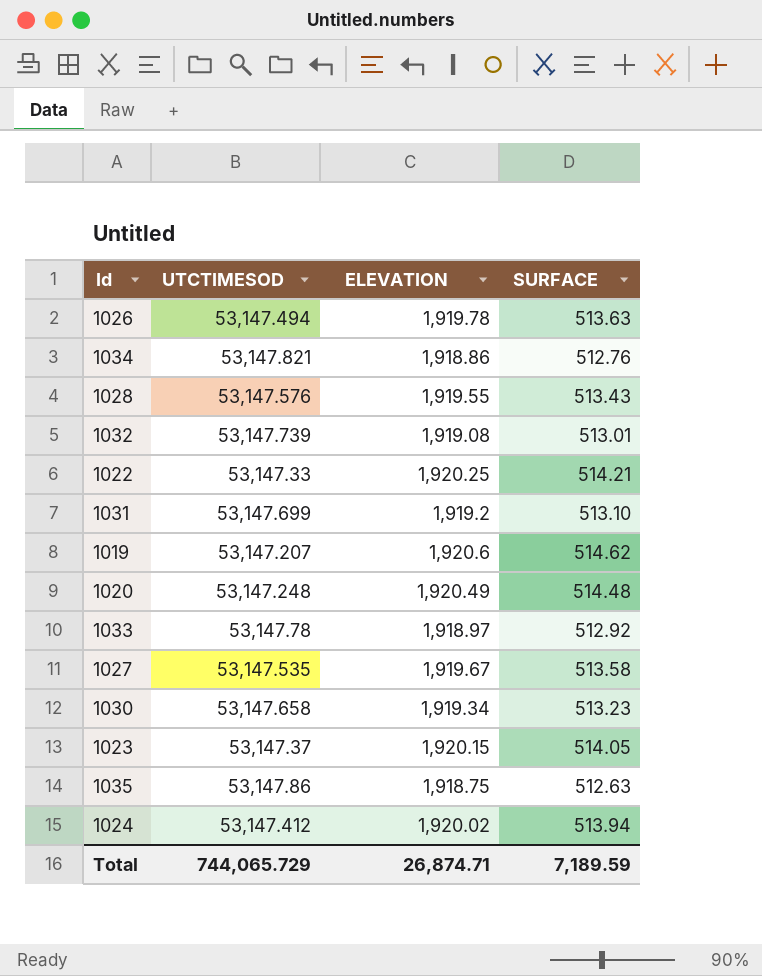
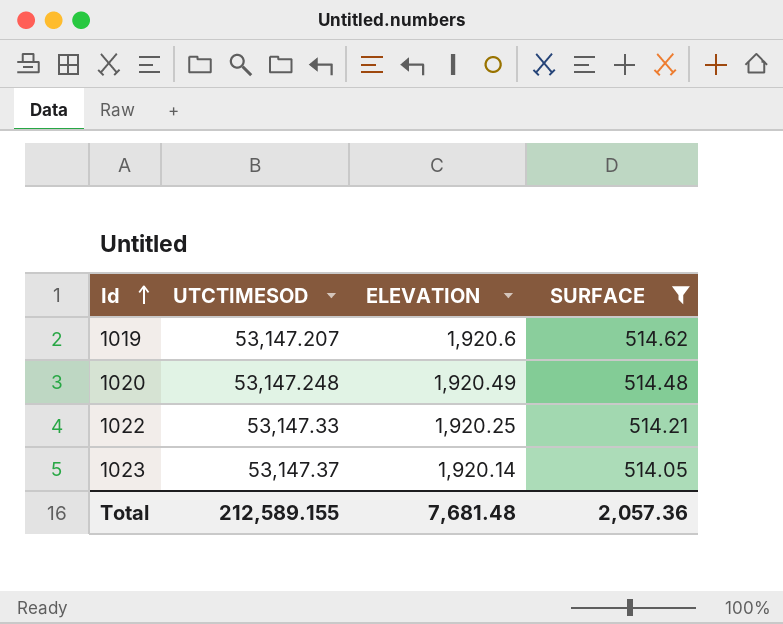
filter: none -> SURFACE >= 514.05
row order: none -> Id ascending
1023 | ELEVATION: 1,920.15 -> 1,920.14
Total | UTCTIMESOD: 744,065.729 -> 212,589.155
Total | ELEVATION: 26,874.71 -> 7,681.48
Total | SURFACE: 7,189.59 -> 2,057.36

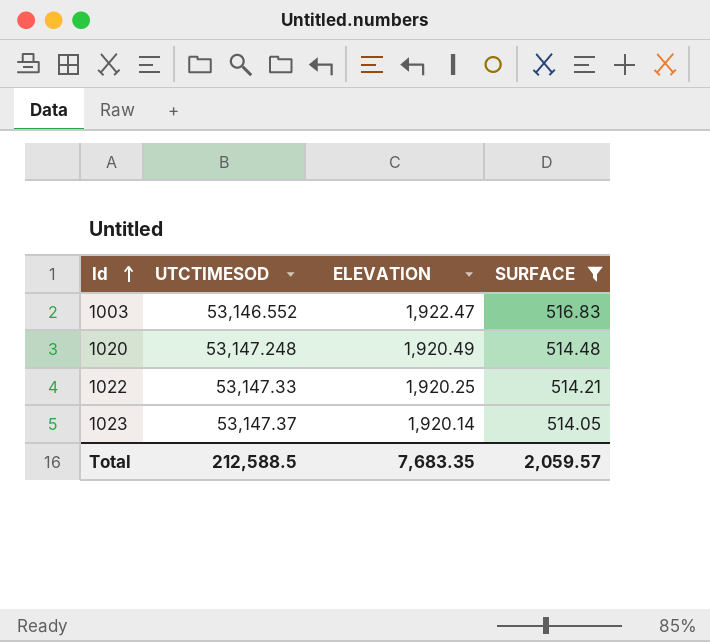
row 1019: 53,147.207 | 1,920.6 | 514.62 -> none
row 1003: none -> 53,146.552 | 1,922.47 | 516.83
Total | UTCTIMESOD: 212,589.155 -> 212,588.5
Total | ELEVATION: 7,681.48 -> 7,683.35
Total | SURFACE: 2,057.36 -> 2,059.57

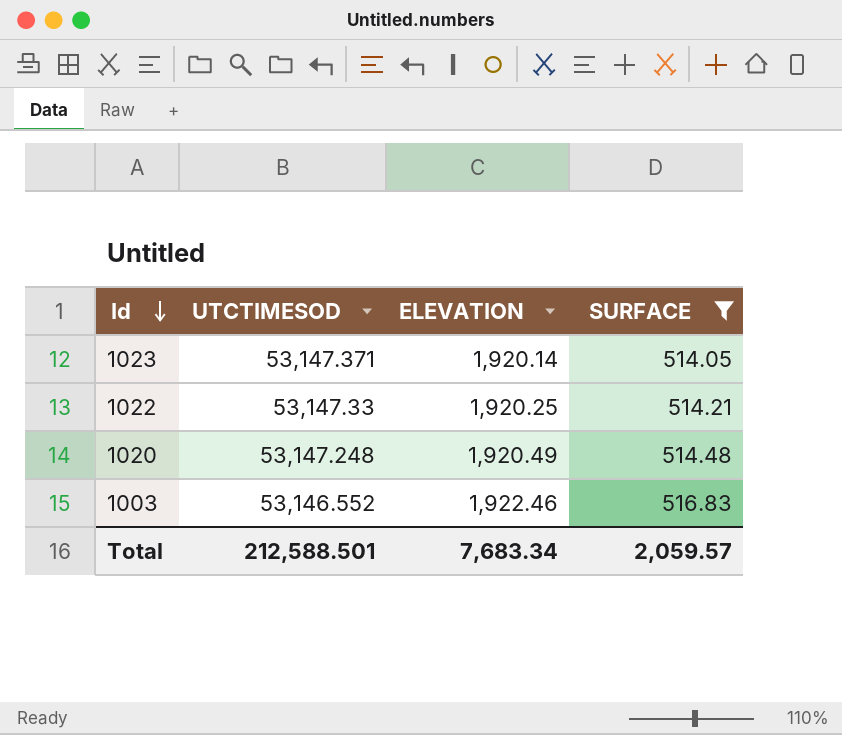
row order: Id ascending -> Id descending
1023 | UTCTIMESOD: 53,147.37 -> 53,147.371
1003 | ELEVATION: 1,922.47 -> 1,922.46
Total | UTCTIMESOD: 212,588.5 -> 212,588.501
Total | ELEVATION: 7,683.35 -> 7,683.34

